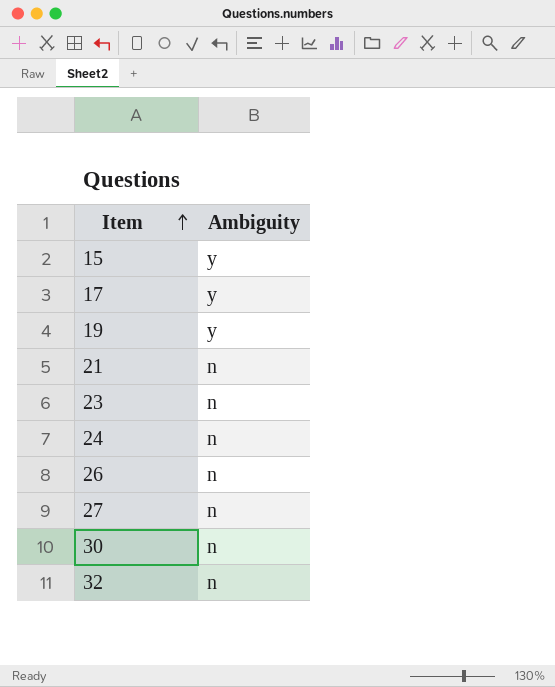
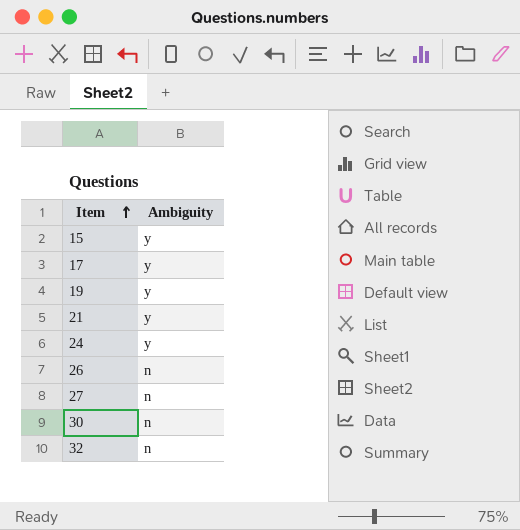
row 23: n -> none
21 | Ambiguity: n -> y
24 | Ambiguity: n -> y

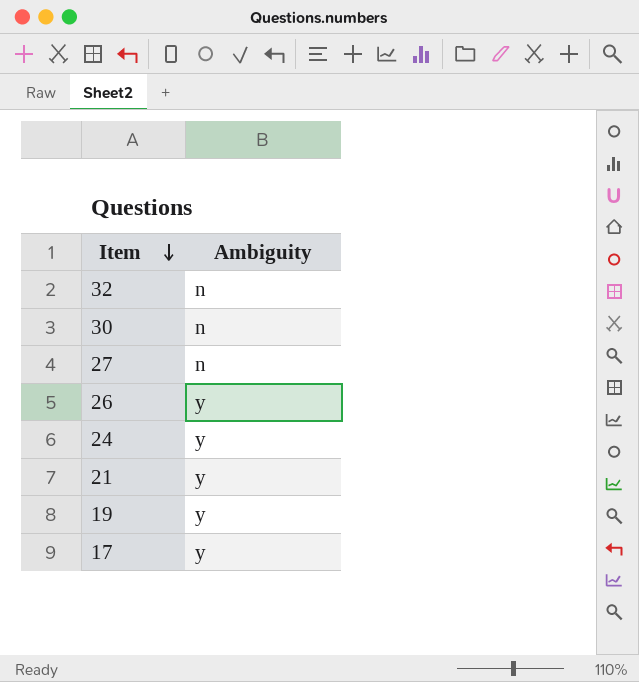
row order: Item ascending -> Item descending
row 15: y -> none
26 | Ambiguity: n -> y

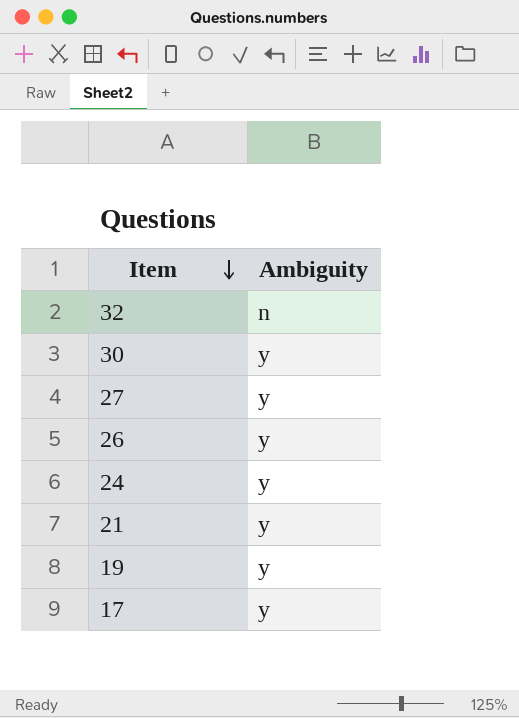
30 | Ambiguity: n -> y
27 | Ambiguity: n -> y

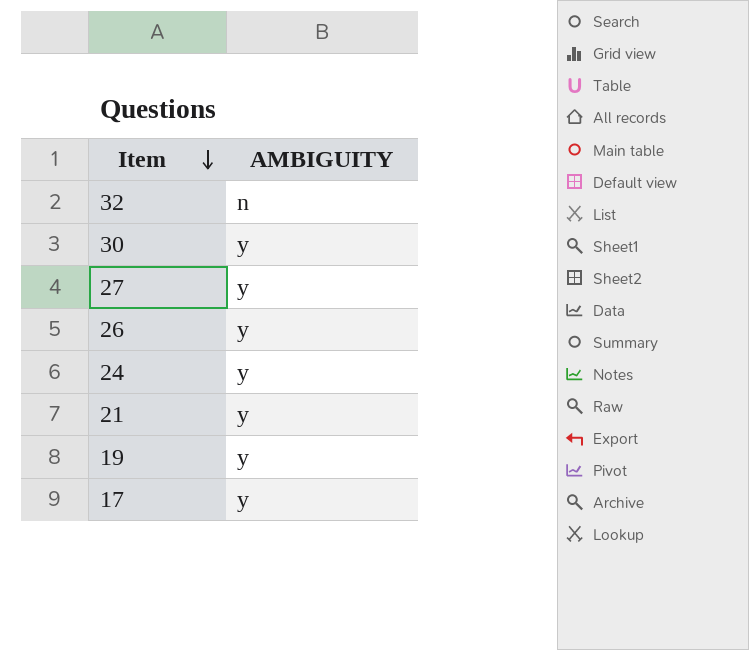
column name: Ambiguity -> AMBIGUITY

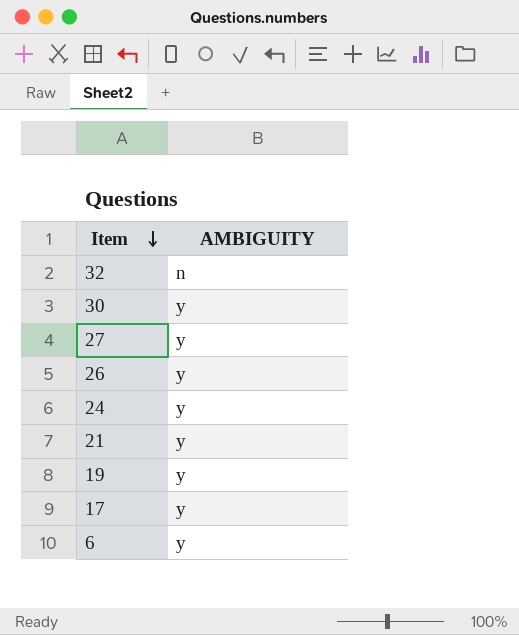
row 6: none -> y

